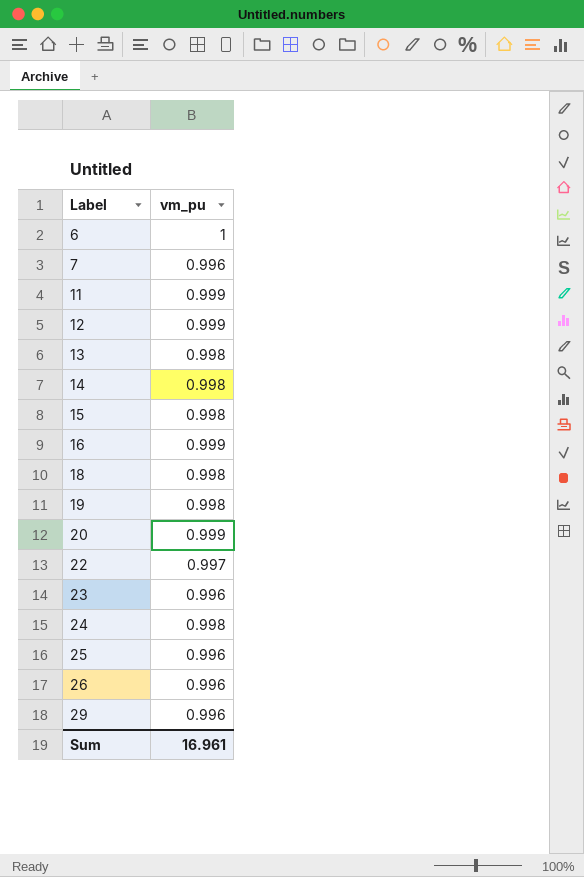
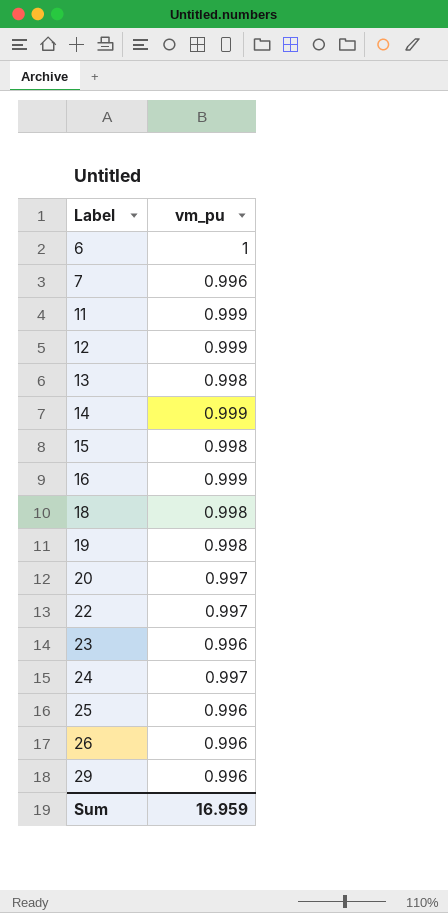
14 | vm_pu: 0.998 -> 0.999
20 | vm_pu: 0.999 -> 0.997
24 | vm_pu: 0.998 -> 0.997
Sum | vm_pu: 16.961 -> 16.959

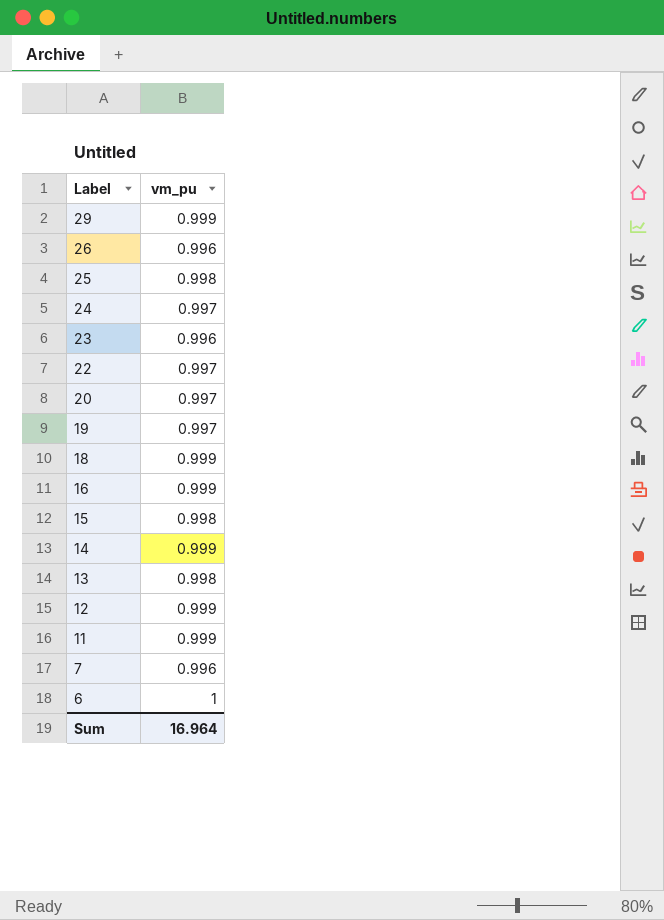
row order: Label ascending -> Label descending
29 | vm_pu: 0.996 -> 0.999
25 | vm_pu: 0.996 -> 0.998
19 | vm_pu: 0.998 -> 0.997
18 | vm_pu: 0.998 -> 0.999
Sum | vm_pu: 16.959 -> 16.964

